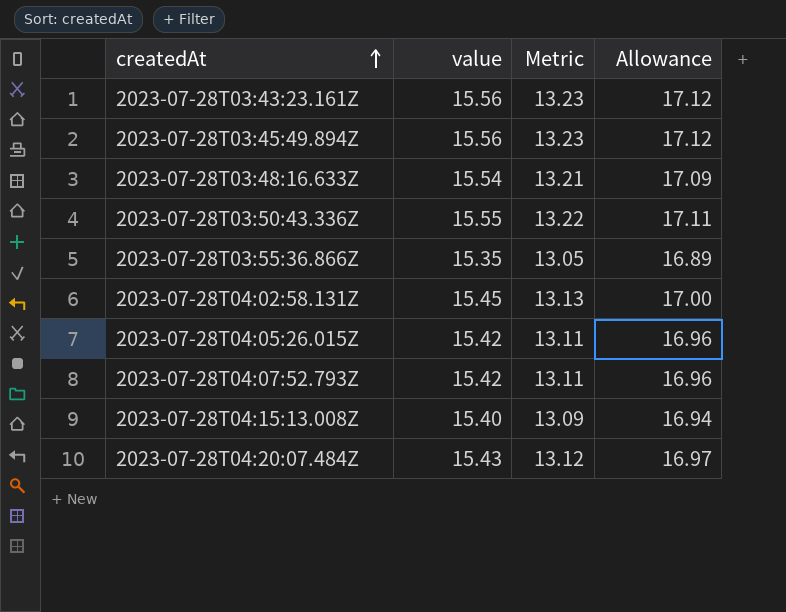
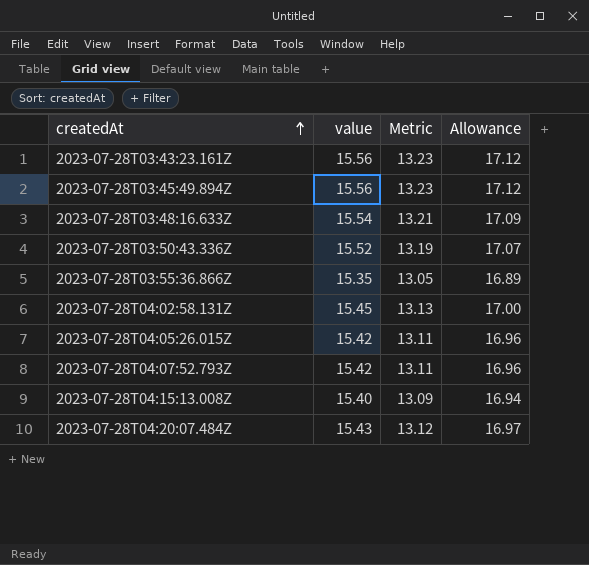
2023-07-28T03:50:43.336Z | value: 15.55 -> 15.52
2023-07-28T03:50:43.336Z | Metric: 13.22 -> 13.19
2023-07-28T03:50:43.336Z | Allowance: 17.11 -> 17.07

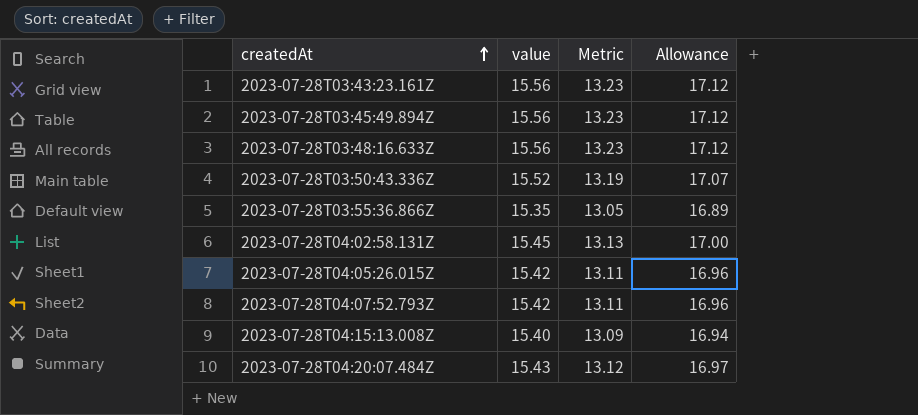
2023-07-28T03:48:16.633Z | value: 15.54 -> 15.56
2023-07-28T03:48:16.633Z | Metric: 13.21 -> 13.23
2023-07-28T03:48:16.633Z | Allowance: 17.09 -> 17.12

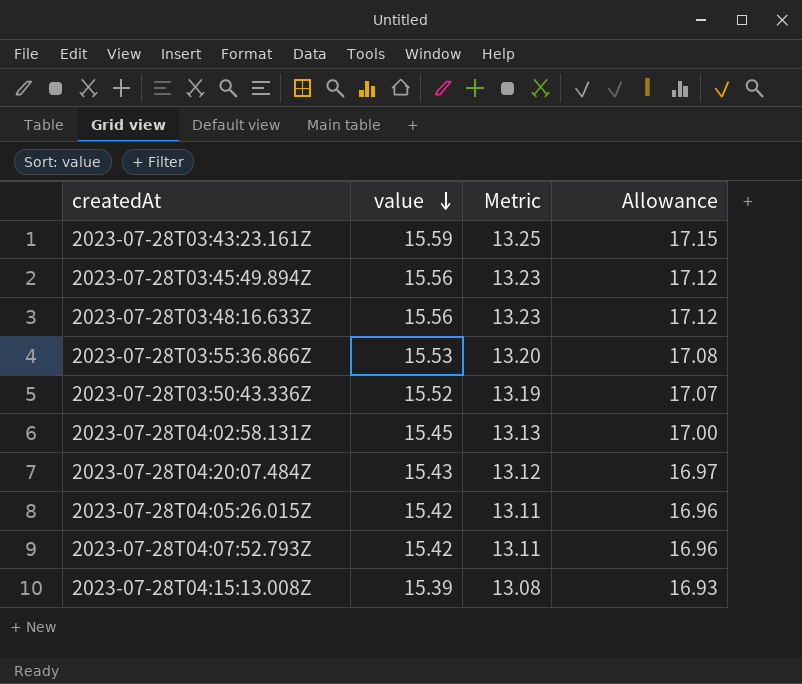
row order: createdAt ascending -> value descending
2023-07-28T03:43:23.161Z | value: 15.56 -> 15.59
2023-07-28T03:43:23.161Z | Metric: 13.23 -> 13.25
2023-07-28T03:43:23.161Z | Allowance: 17.12 -> 17.15
2023-07-28T03:55:36.866Z | value: 15.35 -> 15.53
2023-07-28T03:55:36.866Z | Metric: 13.05 -> 13.20
2023-07-28T03:55:36.866Z | Allowance: 16.89 -> 17.08
2023-07-28T04:15:13.008Z | value: 15.40 -> 15.39
2023-07-28T04:15:13.008Z | Metric: 13.09 -> 13.08
2023-07-28T04:15:13.008Z | Allowance: 16.94 -> 16.93

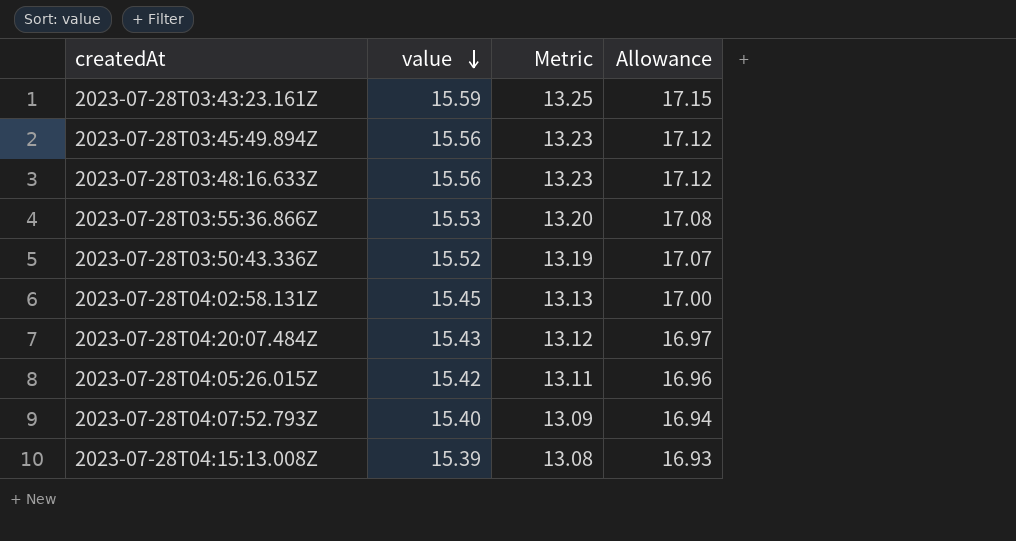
2023-07-28T04:07:52.793Z | value: 15.42 -> 15.40
2023-07-28T04:07:52.793Z | Metric: 13.11 -> 13.09
2023-07-28T04:07:52.793Z | Allowance: 16.96 -> 16.94

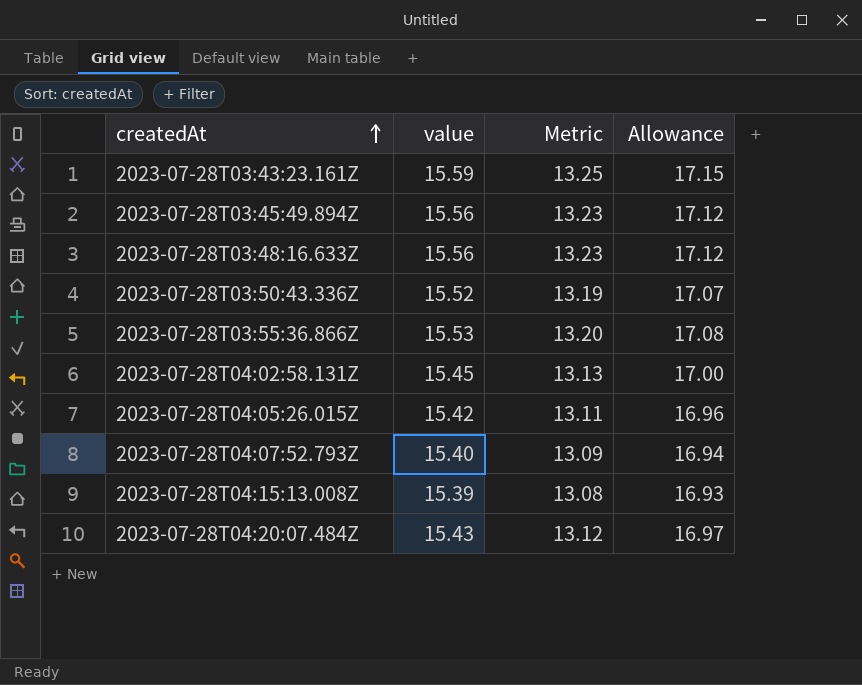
row order: value descending -> createdAt ascending

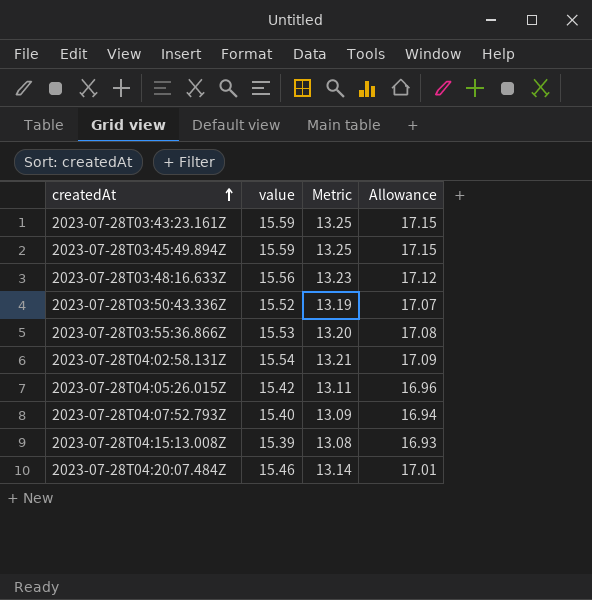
2023-07-28T03:45:49.894Z | value: 15.56 -> 15.59
2023-07-28T03:45:49.894Z | Metric: 13.23 -> 13.25
2023-07-28T03:45:49.894Z | Allowance: 17.12 -> 17.15
2023-07-28T04:02:58.131Z | value: 15.45 -> 15.54
2023-07-28T04:02:58.131Z | Metric: 13.13 -> 13.21
2023-07-28T04:02:58.131Z | Allowance: 17.00 -> 17.09
2023-07-28T04:20:07.484Z | value: 15.43 -> 15.46
2023-07-28T04:20:07.484Z | Metric: 13.12 -> 13.14
2023-07-28T04:20:07.484Z | Allowance: 16.97 -> 17.01

